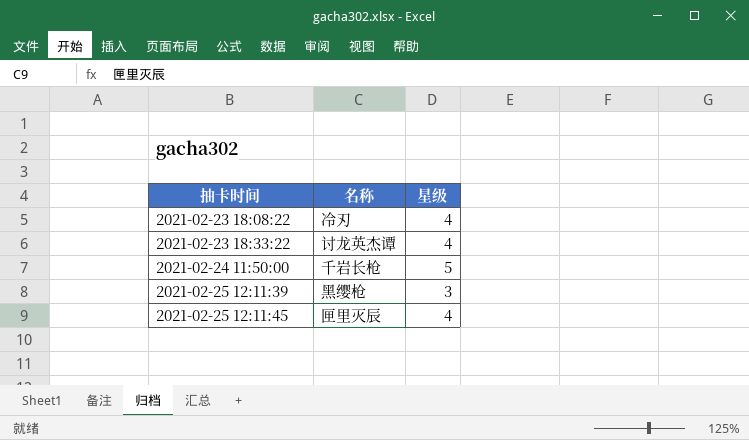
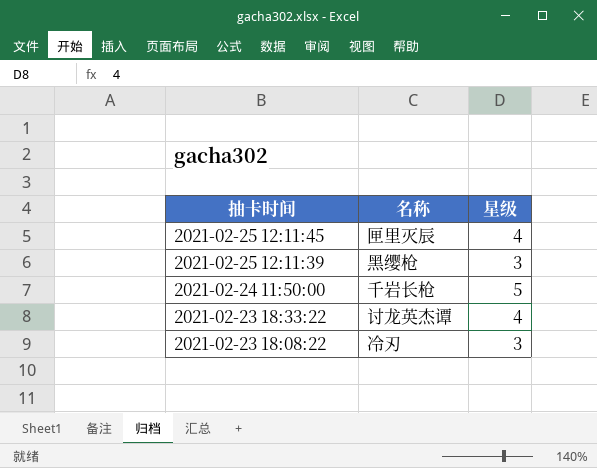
row order: 抽卡时间 ascending -> 抽卡时间 descending
2021-02-23 18:08:22 | 星级: 4 -> 3

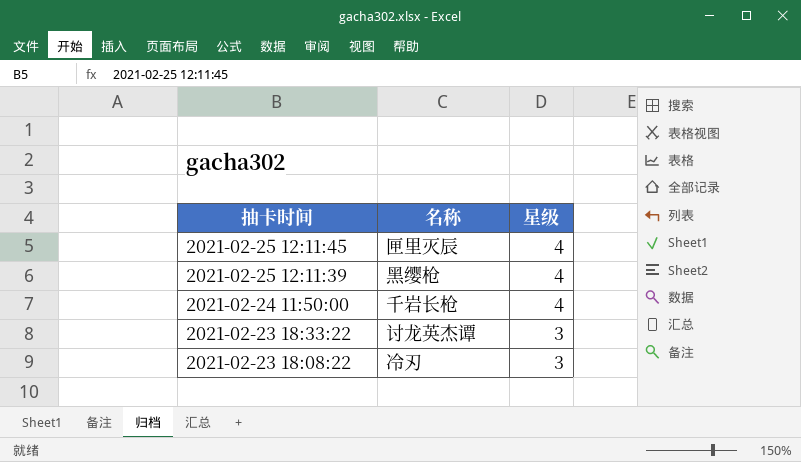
2021-02-25 12:11:39 | 星级: 3 -> 4
2021-02-24 11:50:00 | 星级: 5 -> 4
2021-02-23 18:33:22 | 星级: 4 -> 3

